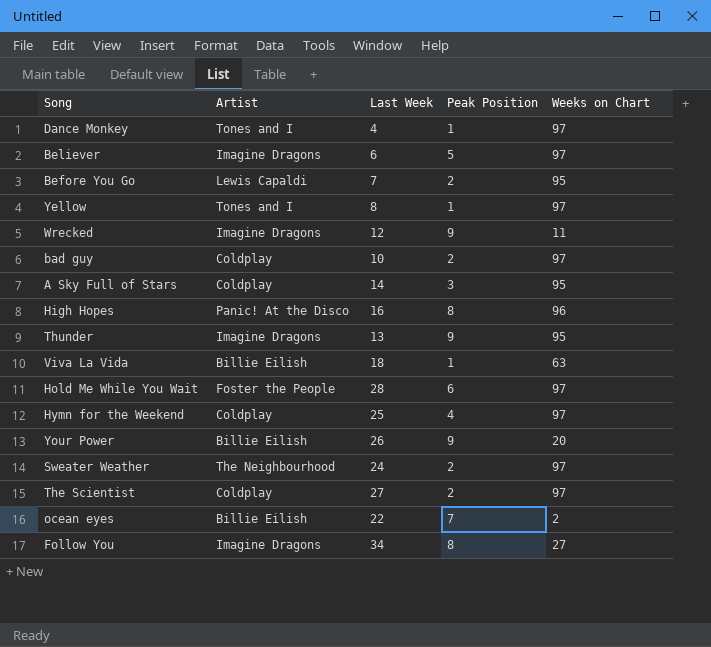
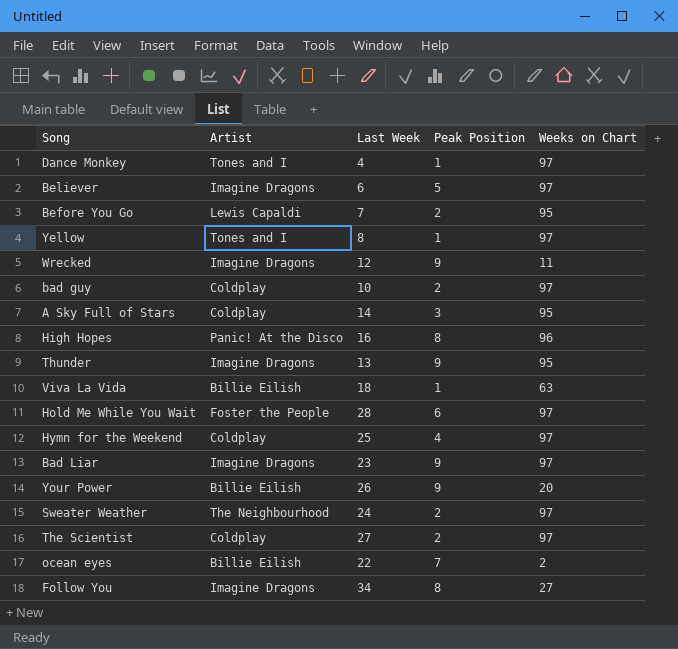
row Bad Liar: none -> Imagine Dragons | 23 | 9 | 97

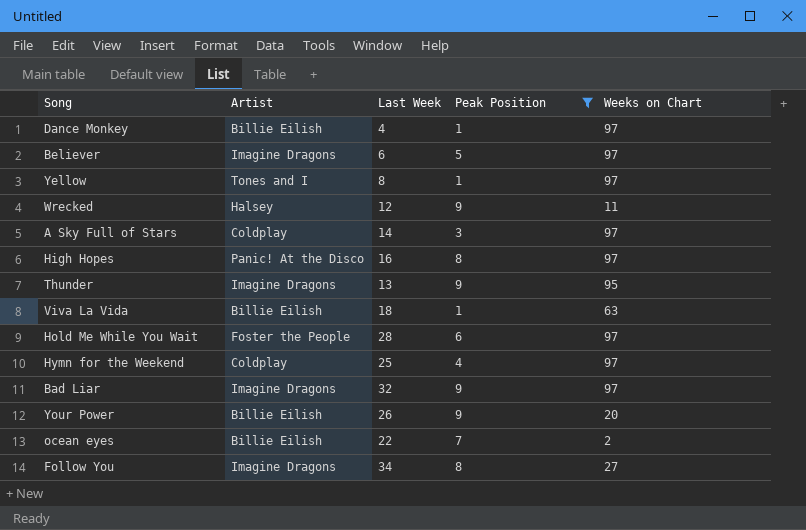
filter: none -> Peak Position != 2
Dance Monkey | Artist: Tones and I -> Billie Eilish
Wrecked | Artist: Imagine Dragons -> Halsey
A Sky Full of Stars | Weeks on Chart: 95 -> 97
High Hopes | Weeks on Chart: 96 -> 97
Bad Liar | Last Week: 23 -> 32

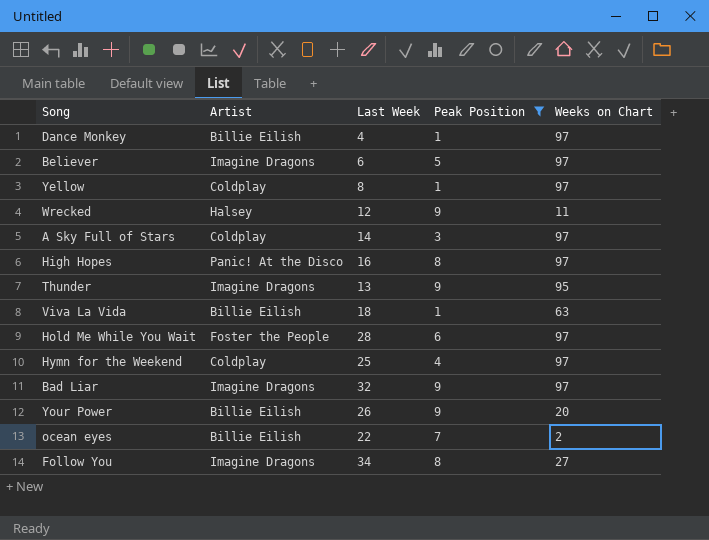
Yellow | Artist: Tones and I -> Coldplay

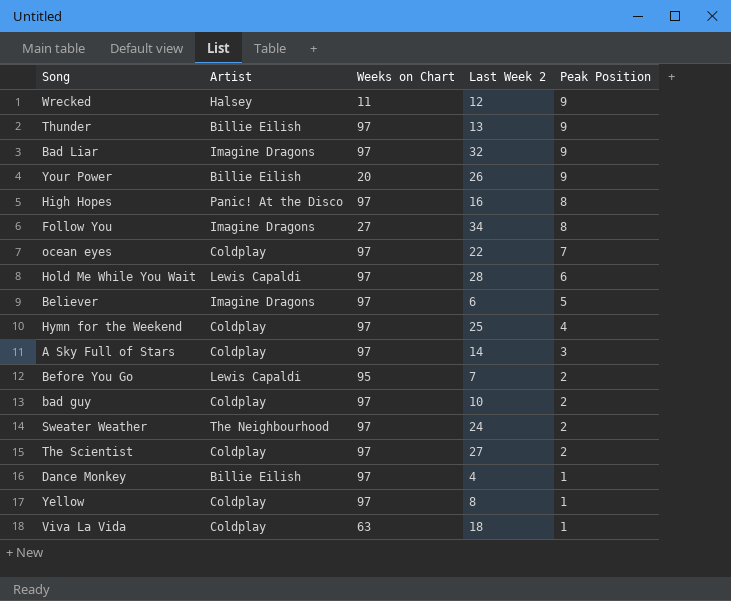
filter: Peak Position != 2 -> none
row order: none -> Peak Position descending
column Weeks on Chart | position: 5 -> 3
column name: Last Week -> Last Week 2
Thunder | Artist: Imagine Dragons -> Billie Eilish
Thunder | Weeks on Chart: 95 -> 97
ocean eyes | Artist: Billie Eilish -> Coldplay
ocean eyes | Weeks on Chart: 2 -> 97
Hold Me While You Wait | Artist: Foster the People -> Lewis Capaldi
Viva La Vida | Artist: Billie Eilish -> Coldplay

